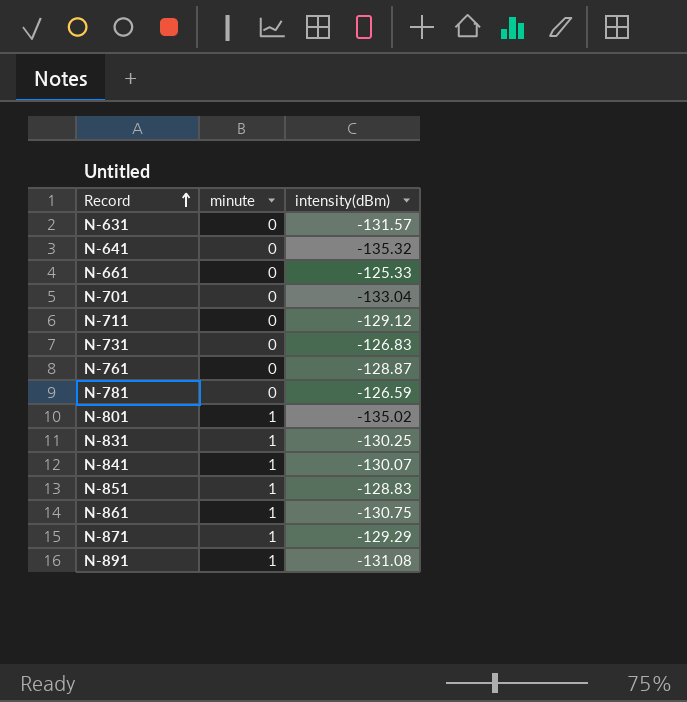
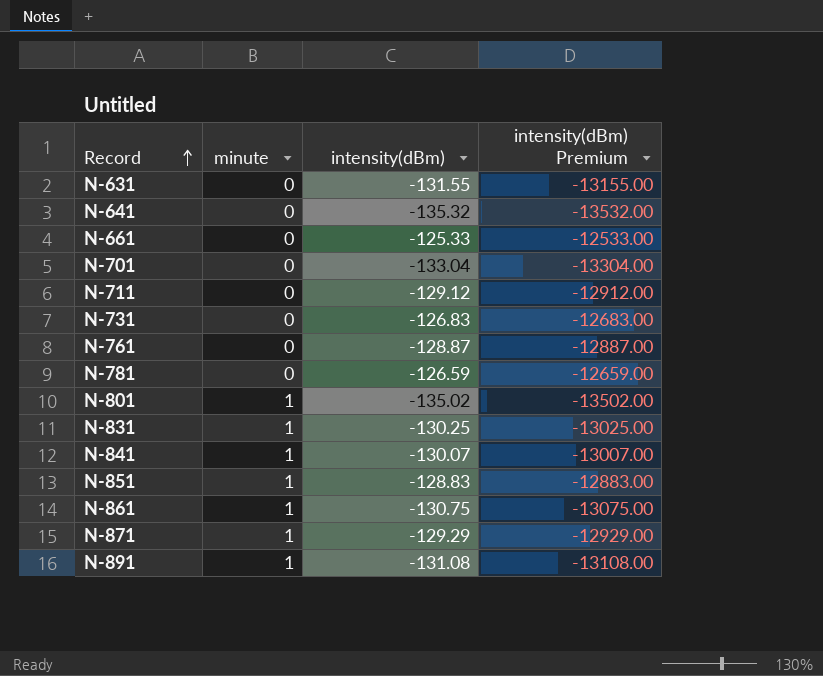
column intensity(dBm) Premium | formula: none -> [intensity(dBm)] * 100
N-631 | intensity(dBm): -131.57 -> -131.55

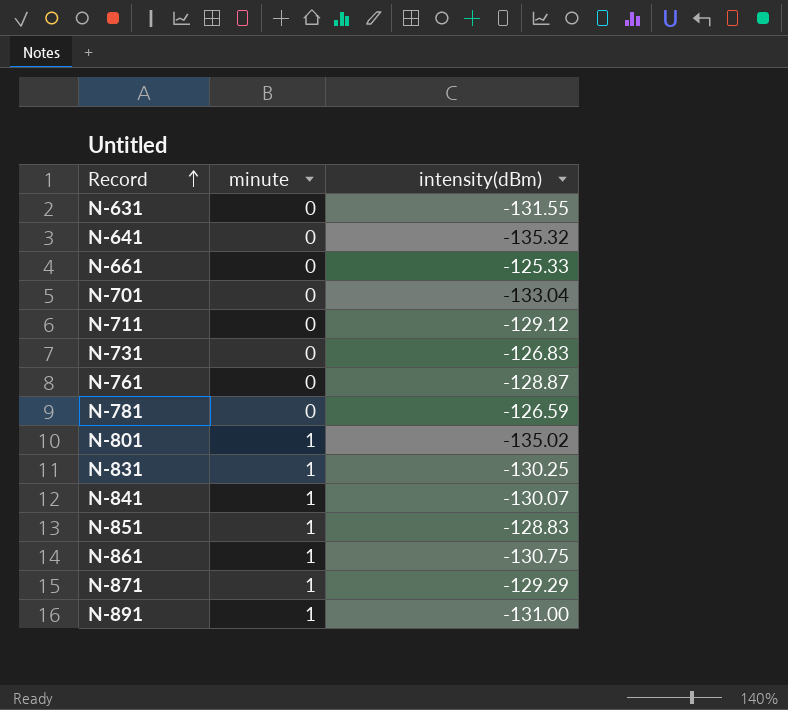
column intensity(dBm) Premium | formula: [intensity(dBm)] * 100 -> none
N-891 | intensity(dBm): -131.08 -> -131.00

